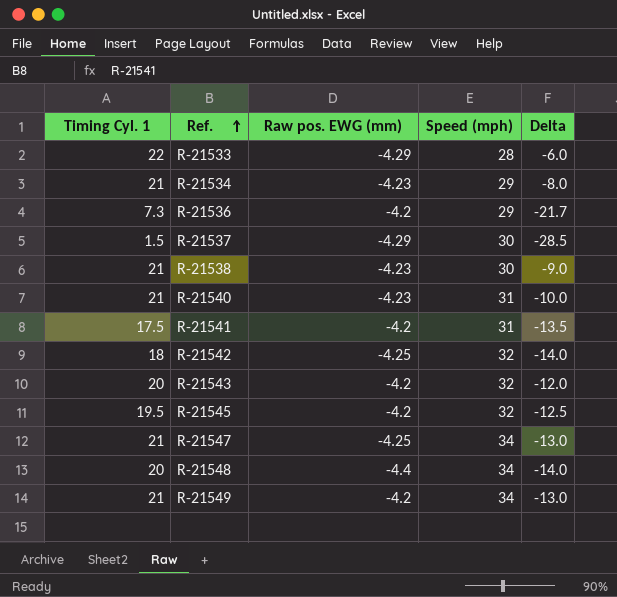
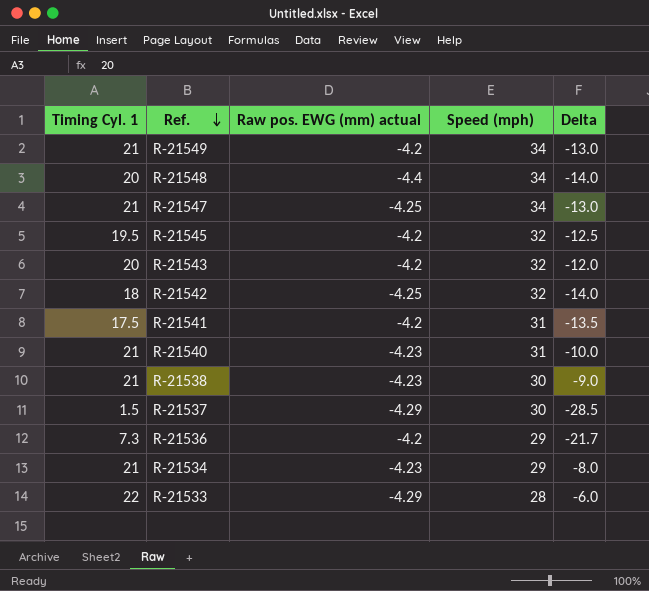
row order: Ref. ascending -> Ref. descending
column name: Raw pos. EWG (mm) -> Raw pos. EWG (mm) actual

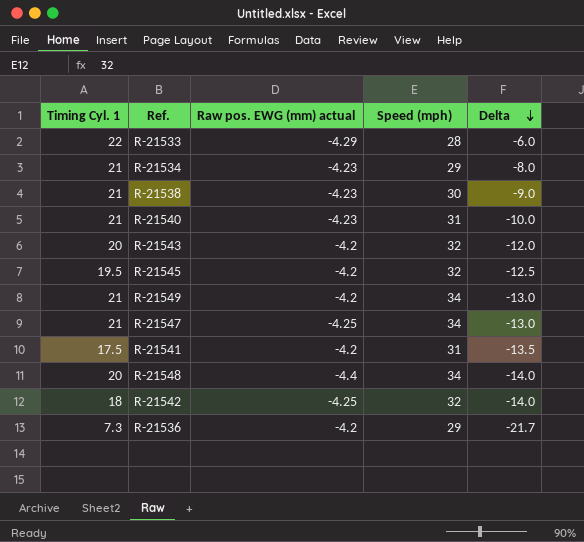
row order: Ref. descending -> Delta descending
row R-21537: 1.5 | -4.29 | 30 | -28.5 -> none

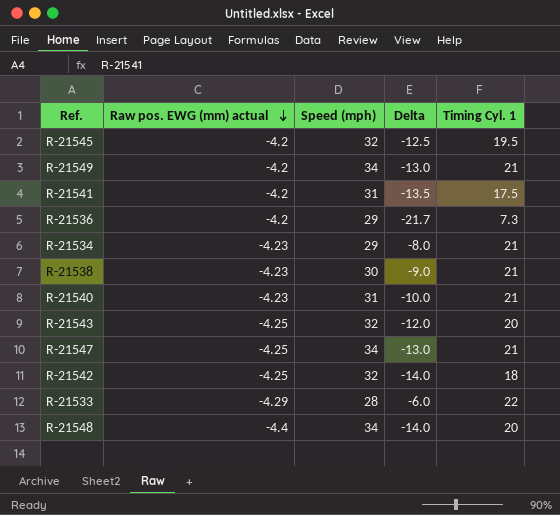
row order: Delta descending -> Raw pos. EWG (mm) actual descending
column Timing Cyl. 1 | position: 1 -> 5
R-21543 | Raw pos. EWG (mm) actual: -4.2 -> -4.25

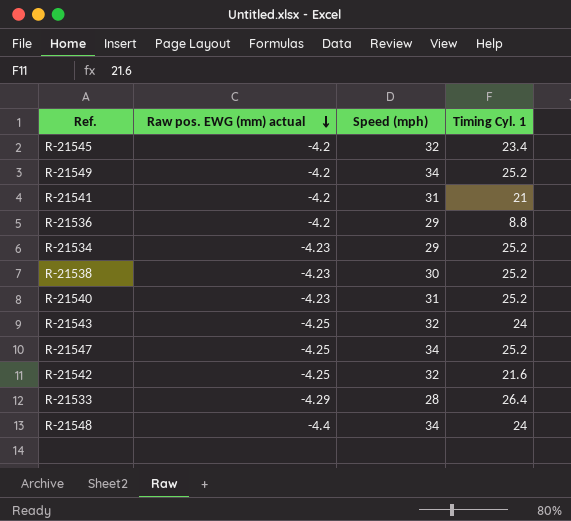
column Delta | formula: [Timing Cyl. 1] - [Speed (mph)] -> none
R-21545 | Timing Cyl. 1: 19.5 -> 23.4
R-21549 | Timing Cyl. 1: 21 -> 25.2
R-21541 | Timing Cyl. 1: 17.5 -> 21
R-21536 | Timing Cyl. 1: 7.3 -> 8.8
R-21534 | Timing Cyl. 1: 21 -> 25.2
R-21538 | Timing Cyl. 1: 21 -> 25.2
R-21540 | Timing Cyl. 1: 21 -> 25.2
R-21543 | Timing Cyl. 1: 20 -> 24
R-21547 | Timing Cyl. 1: 21 -> 25.2
R-21542 | Timing Cyl. 1: 18 -> 21.6
R-21533 | Timing Cyl. 1: 22 -> 26.4
R-21548 | Timing Cyl. 1: 20 -> 24

